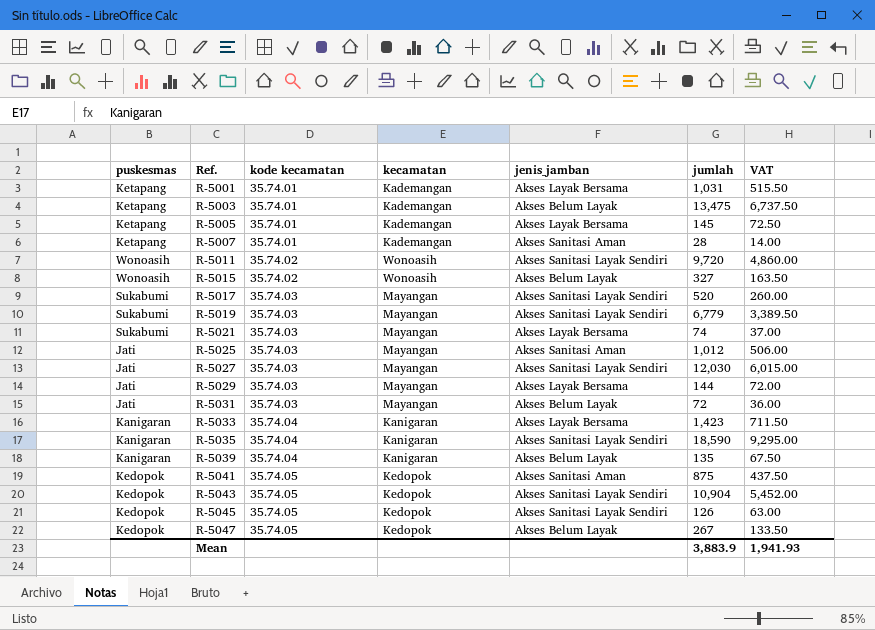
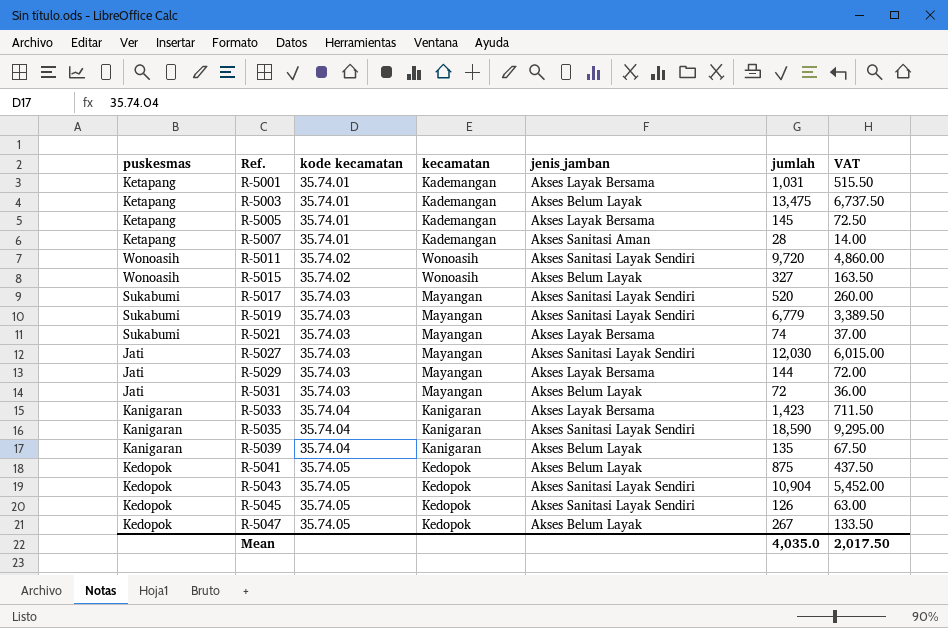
row R-5025: Jati | 35.74.03 | Mayangan | Akses Sanitasi Aman | 1,012 | 506.00 -> none
R-5041 | jenis_jamban: Akses Sanitasi Aman -> Akses Belum Layak
Mean | jumlah: 3,883.9 -> 4,035.0
Mean | VAT: 1,941.93 -> 2,017.50

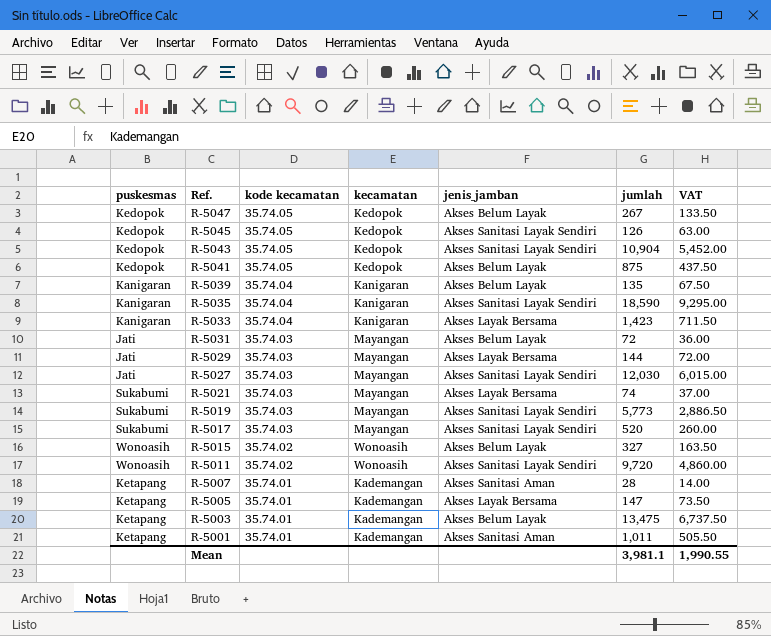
row order: Ref. ascending -> Ref. descending
R-5019 | jumlah: 6,779 -> 5,773
R-5019 | VAT: 3,389.50 -> 2,886.50
R-5005 | jumlah: 145 -> 147
R-5005 | VAT: 72.50 -> 73.50
R-5001 | jenis_jamban: Akses Layak Bersama -> Akses Sanitasi Aman
R-5001 | jumlah: 1,031 -> 1,011
R-5001 | VAT: 515.50 -> 505.50
Mean | jumlah: 4,035.0 -> 3,981.1
Mean | VAT: 2,017.50 -> 1,990.55

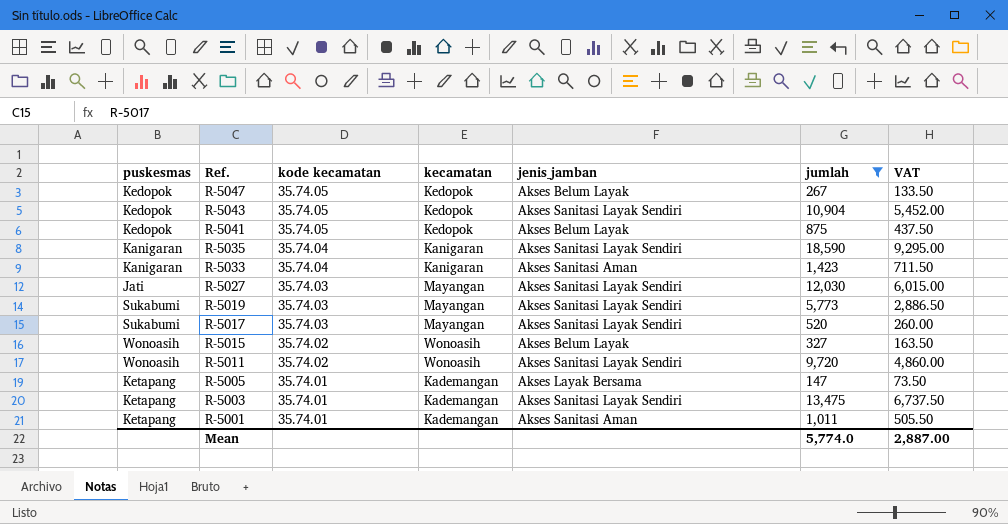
filter: none -> jumlah >= 147
R-5033 | jenis_jamban: Akses Layak Bersama -> Akses Sanitasi Aman
R-5003 | jenis_jamban: Akses Belum Layak -> Akses Sanitasi Layak Sendiri
Mean | jumlah: 3,981.1 -> 5,774.0
Mean | VAT: 1,990.55 -> 2,887.00

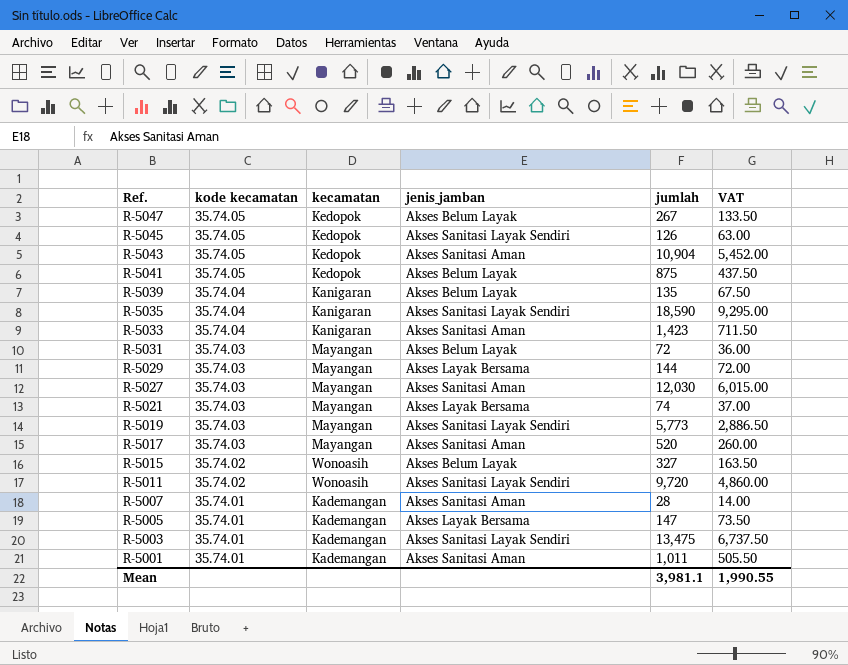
filter: jumlah >= 147 -> none
column puskesmas | position: 1 -> none
R-5043 | jenis_jamban: Akses Sanitasi Layak Sendiri -> Akses Sanitasi Aman
R-5027 | jenis_jamban: Akses Sanitasi Layak Sendiri -> Akses Sanitasi Aman
R-5017 | jenis_jamban: Akses Sanitasi Layak Sendiri -> Akses Sanitasi Aman
Mean | jumlah: 5,774.0 -> 3,981.1
Mean | VAT: 2,887.00 -> 1,990.55

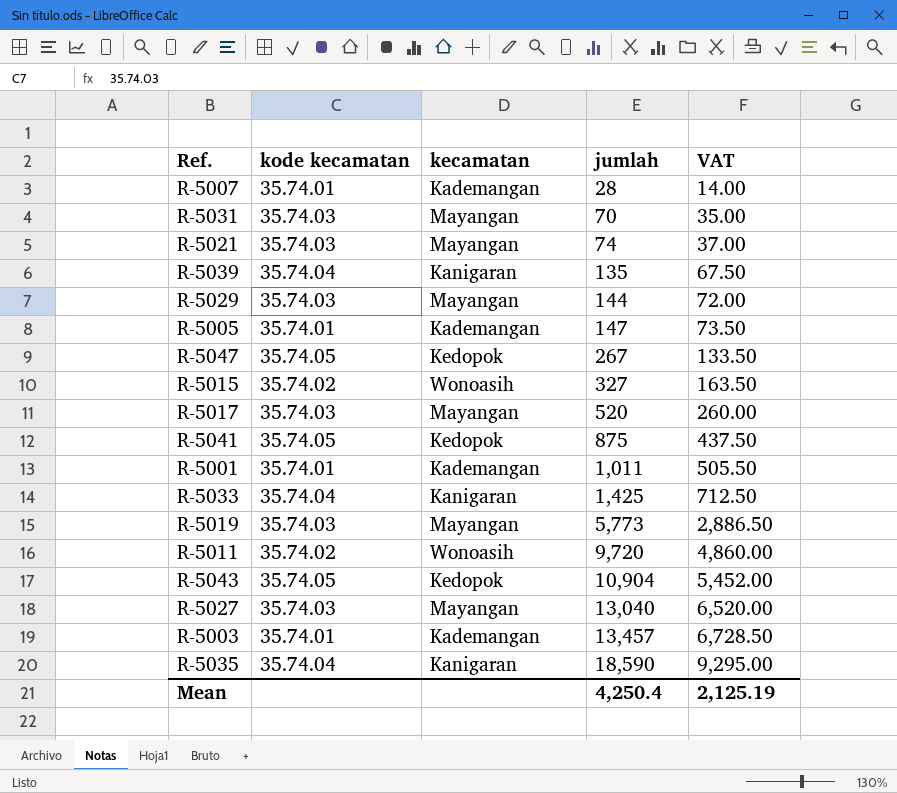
row order: Ref. descending -> jumlah ascending
column jenis_jamban | position: 4 -> none
row R-5045: 35.74.05 | Kedopok | Akses Sanitasi Layak Sendiri | 126 | 63.00 -> none
R-5031 | jumlah: 72 -> 70
R-5031 | VAT: 36.00 -> 35.00
R-5033 | jumlah: 1,423 -> 1,425
R-5033 | VAT: 711.50 -> 712.50
R-5027 | jumlah: 12,030 -> 13,040
R-5027 | VAT: 6,015.00 -> 6,520.00
R-5003 | jumlah: 13,475 -> 13,457
R-5003 | VAT: 6,737.50 -> 6,728.50
Mean | jumlah: 3,981.1 -> 4,250.4
Mean | VAT: 1,990.55 -> 2,125.19

